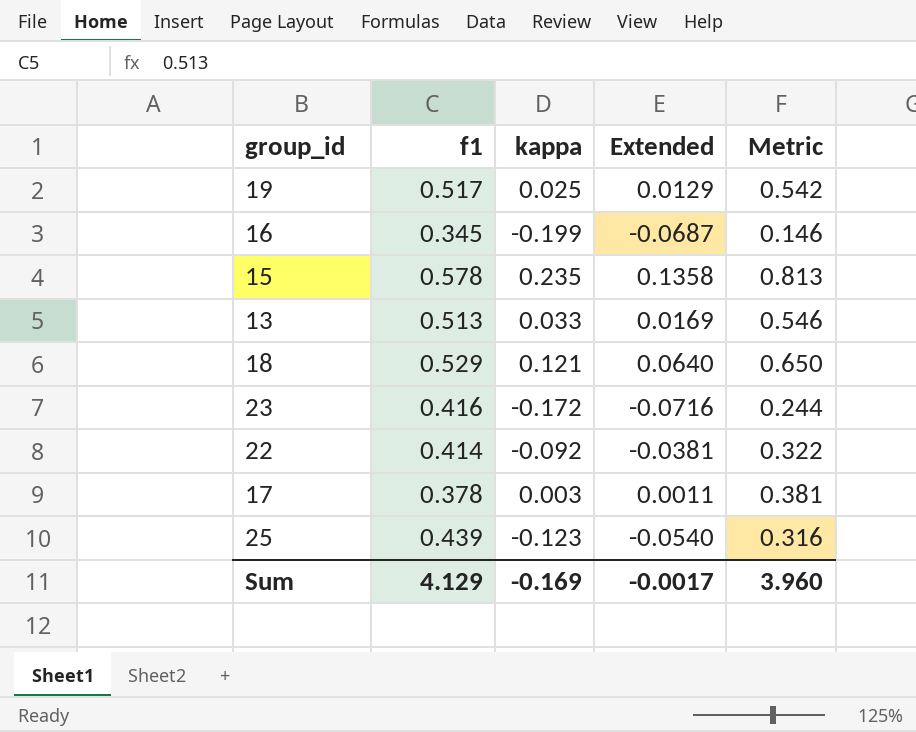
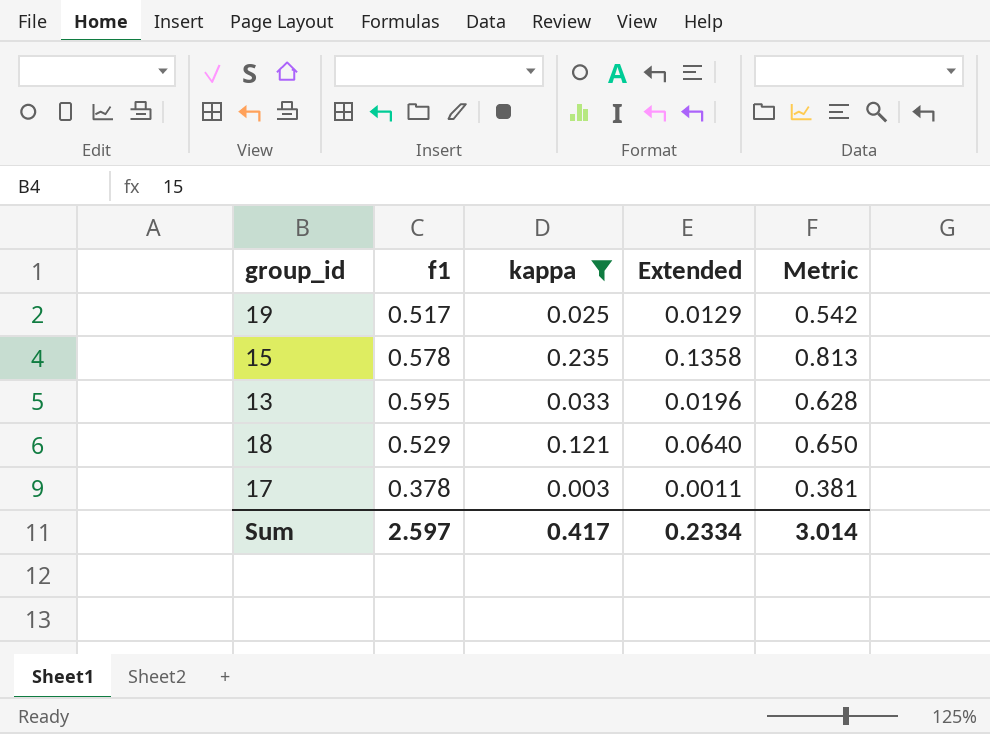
filter: none -> kappa >= 0.003
13 | f1: 0.513 -> 0.595
13 | Extended: 0.0169 -> 0.0196
13 | Metric: 0.546 -> 0.628
Sum | f1: 4.129 -> 2.597
Sum | kappa: -0.169 -> 0.417
Sum | Extended: -0.0017 -> 0.2334
Sum | Metric: 3.960 -> 3.014

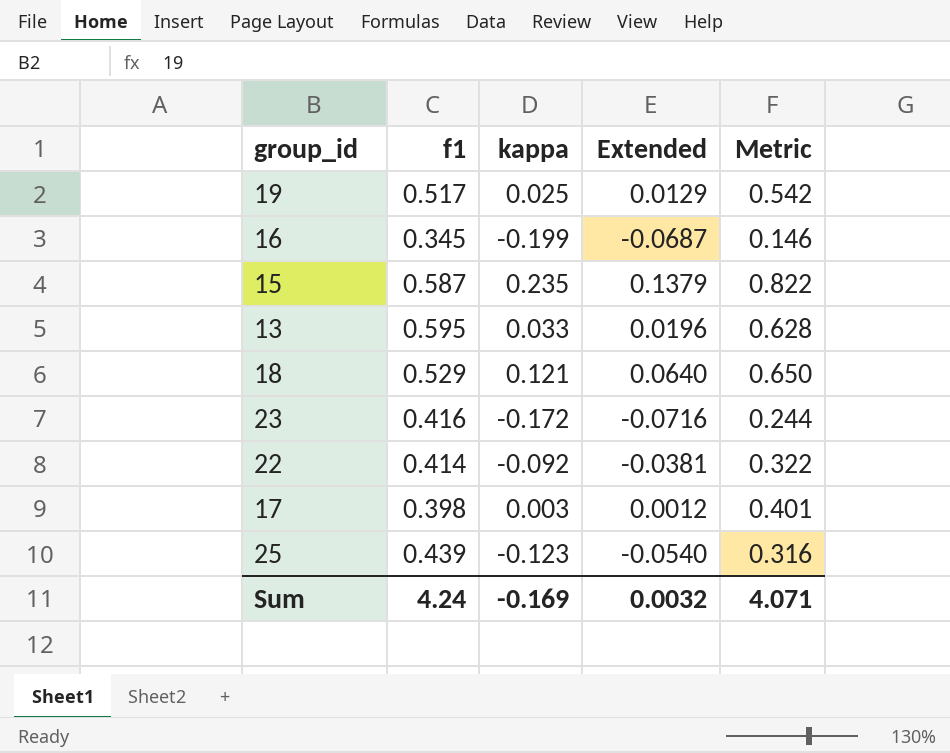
filter: kappa >= 0.003 -> none
15 | f1: 0.578 -> 0.587
15 | Extended: 0.1358 -> 0.1379
15 | Metric: 0.813 -> 0.822
17 | f1: 0.378 -> 0.398
17 | Extended: 0.0011 -> 0.0012
17 | Metric: 0.381 -> 0.401
Sum | f1: 2.597 -> 4.24
Sum | kappa: 0.417 -> -0.169
Sum | Extended: 0.2334 -> 0.0032
Sum | Metric: 3.014 -> 4.071

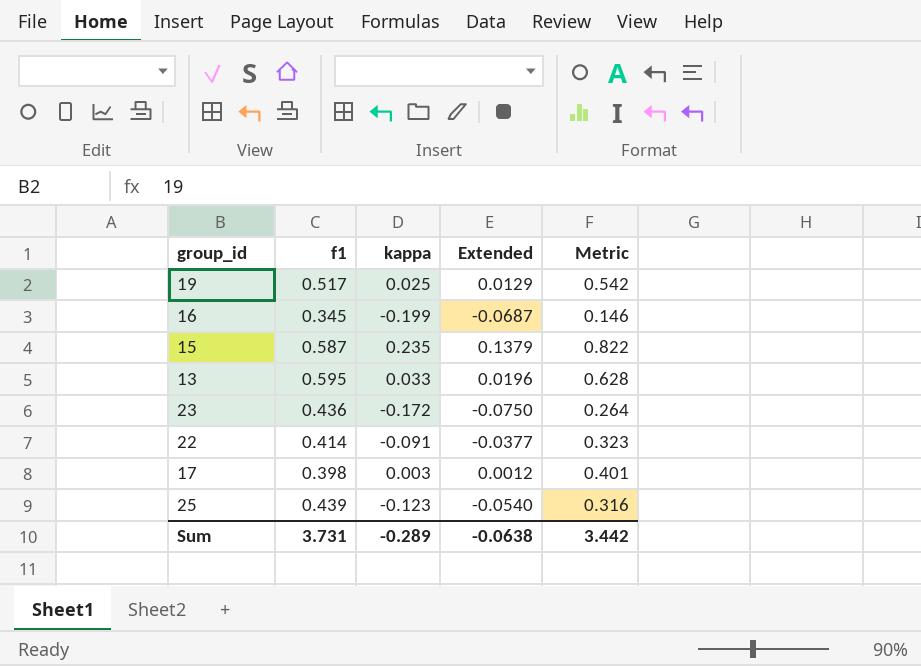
row 18: 0.529 | 0.121 | 0.0640 | 0.650 -> none
23 | f1: 0.416 -> 0.436
23 | Extended: -0.0716 -> -0.0750
23 | Metric: 0.244 -> 0.264
22 | kappa: -0.092 -> -0.091
22 | Extended: -0.0381 -> -0.0377
22 | Metric: 0.322 -> 0.323
Sum | f1: 4.24 -> 3.731
Sum | kappa: -0.169 -> -0.289
Sum | Extended: 0.0032 -> -0.0638
Sum | Metric: 4.071 -> 3.442

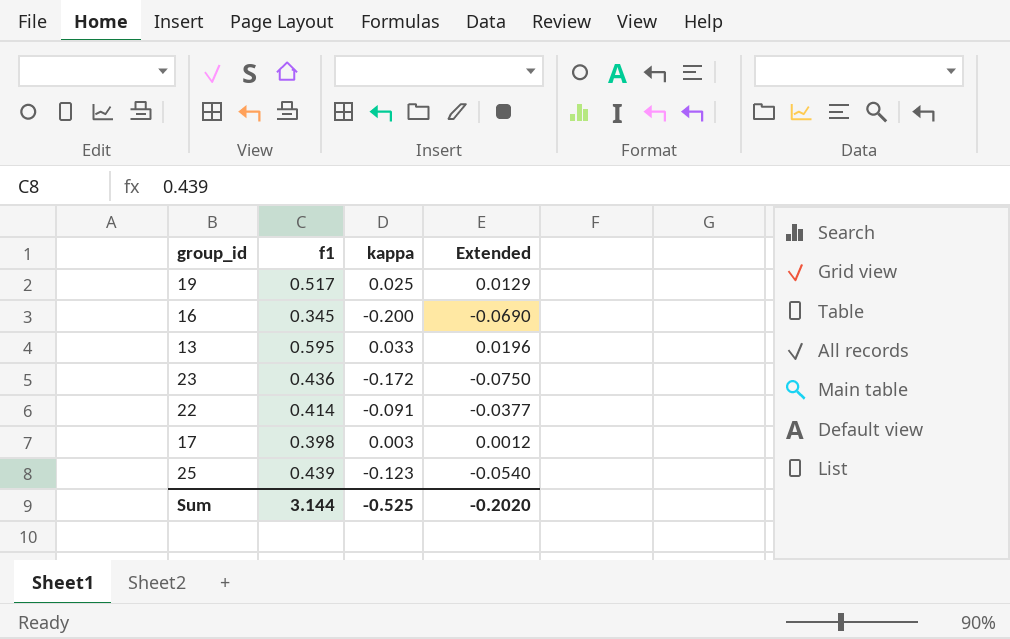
column Metric | formula: [f1] + [kappa] -> none
row 15: 0.587 | 0.235 | 0.1379 | 0.822 -> none
16 | kappa: -0.199 -> -0.200
16 | Extended: -0.0687 -> -0.0690
Sum | f1: 3.731 -> 3.144
Sum | kappa: -0.289 -> -0.525
Sum | Extended: -0.0638 -> -0.2020

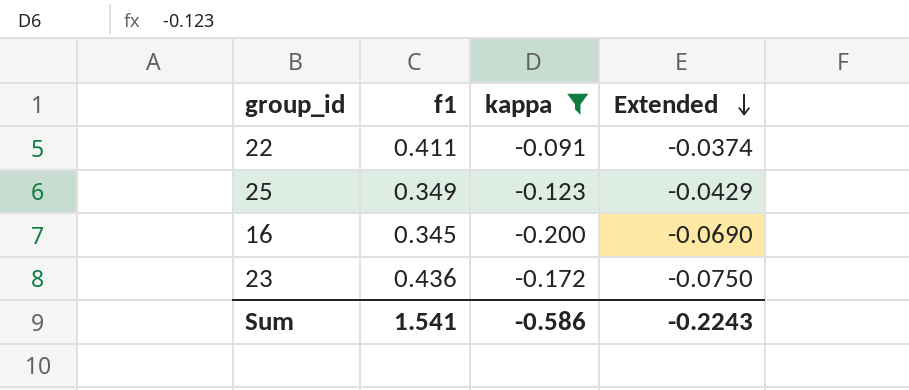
filter: none -> kappa <= -0.091
row order: none -> Extended descending
22 | f1: 0.414 -> 0.411
22 | Extended: -0.0377 -> -0.0374
25 | f1: 0.439 -> 0.349
25 | Extended: -0.0540 -> -0.0429
Sum | f1: 3.144 -> 1.541
Sum | kappa: -0.525 -> -0.586
Sum | Extended: -0.2020 -> -0.2243

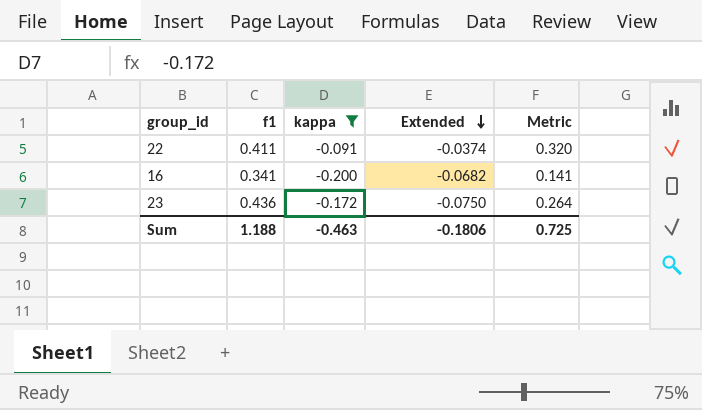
column Metric | formula: none -> [f1] + [kappa]
row 25: 0.349 | -0.123 | -0.0429 -> none
16 | f1: 0.345 -> 0.341
16 | Extended: -0.0690 -> -0.0682
Sum | f1: 1.541 -> 1.188
Sum | kappa: -0.586 -> -0.463
Sum | Extended: -0.2243 -> -0.1806

